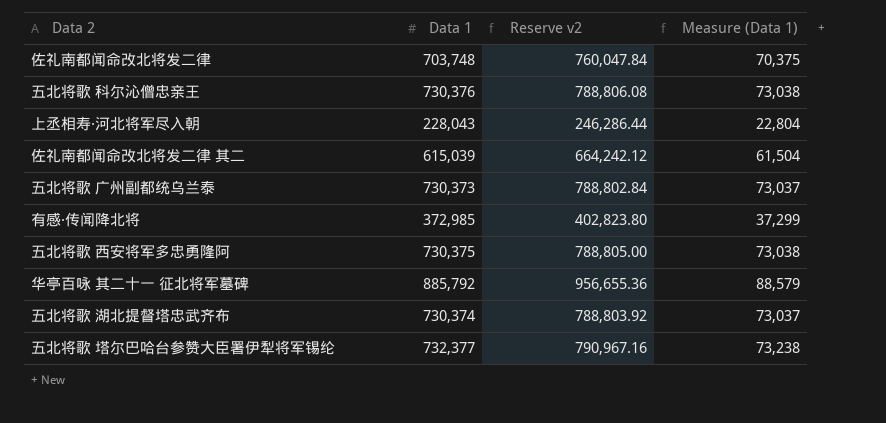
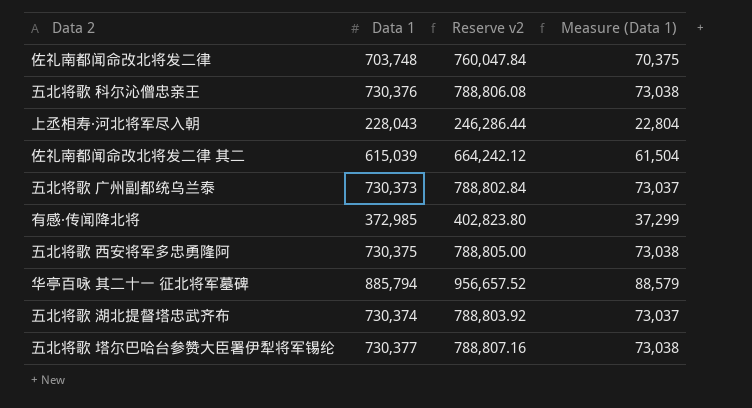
华亭百咏 其二十一 征北将军墓碑 | Data 1: 885,792 -> 885,794
华亭百咏 其二十一 征北将军墓碑 | Reserve v2: 956,655.36 -> 956,657.52
五北将歌 塔尔巴哈台参赞大臣署伊犁将军锡纶 | Data 1: 732,377 -> 730,377
五北将歌 塔尔巴哈台参赞大臣署伊犁将军锡纶 | Reserve v2: 790,967.16 -> 788,807.16
五北将歌 塔尔巴哈台参赞大臣署伊犁将军锡纶 | Measure (Data 1): 73,238 -> 73,038

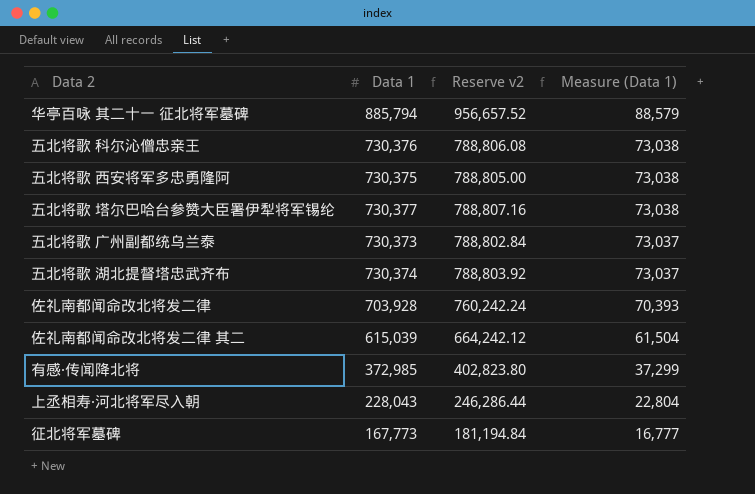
row order: none -> Measure (Data 1) descending
佐礼南都闻命改北将发二律 | Data 1: 703,748 -> 703,928
佐礼南都闻命改北将发二律 | Reserve v2: 760,047.84 -> 760,242.24
佐礼南都闻命改北将发二律 | Measure (Data 1): 70,375 -> 70,393
row 征北将军墓碑: none -> 167,773 | 181,194.84 | 16,777

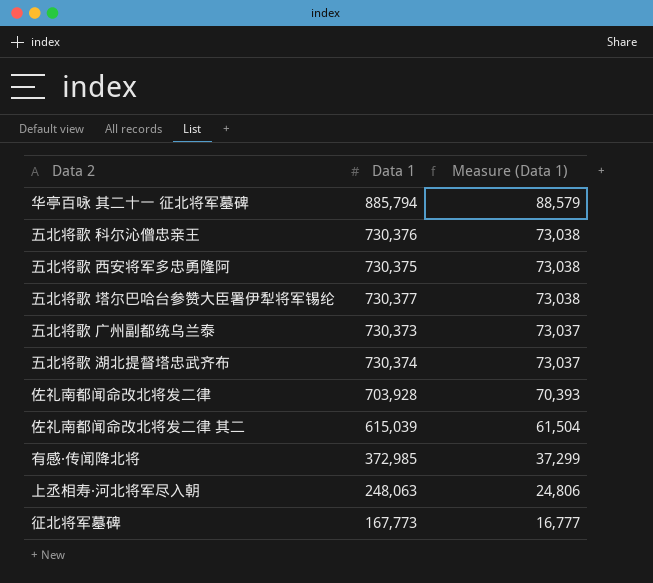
column Reserve v2 | formula: [Data 1] * 1.08 -> none
上丞相寿·河北将军尽入朝 | Data 1: 228,043 -> 248,063
上丞相寿·河北将军尽入朝 | Measure (Data 1): 22,804 -> 24,806

